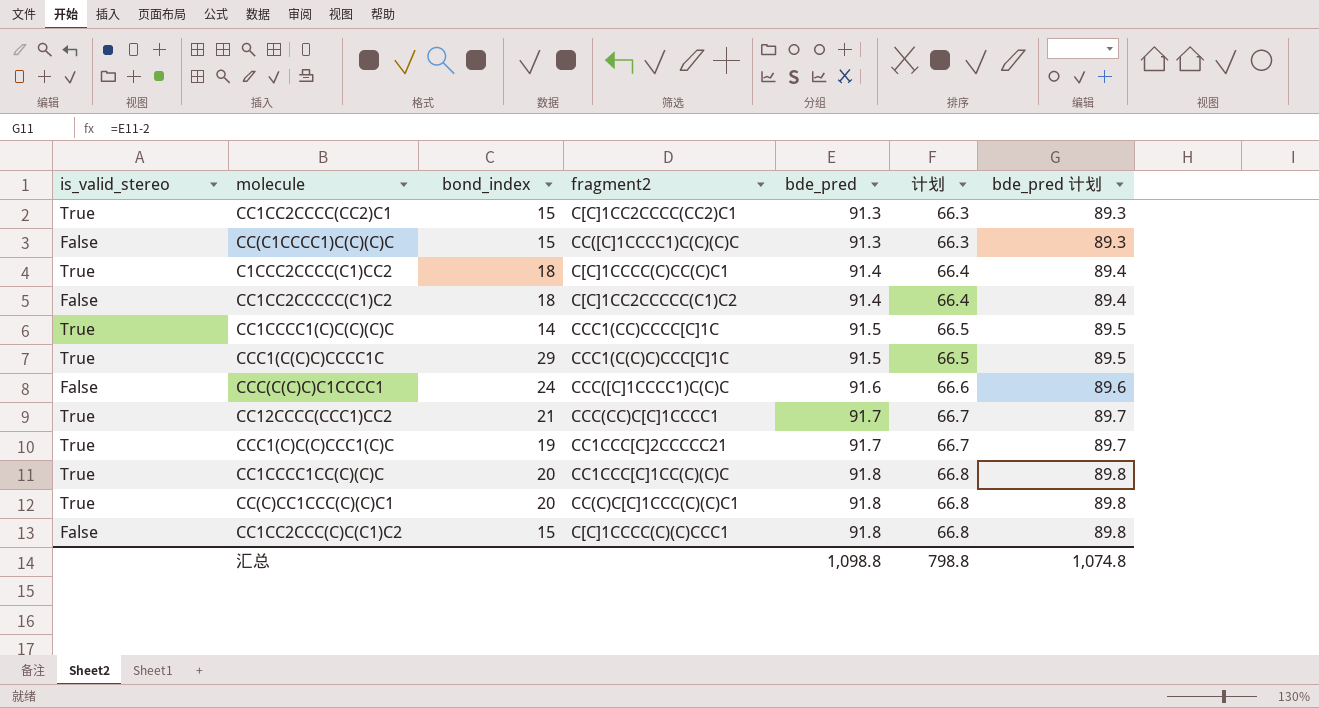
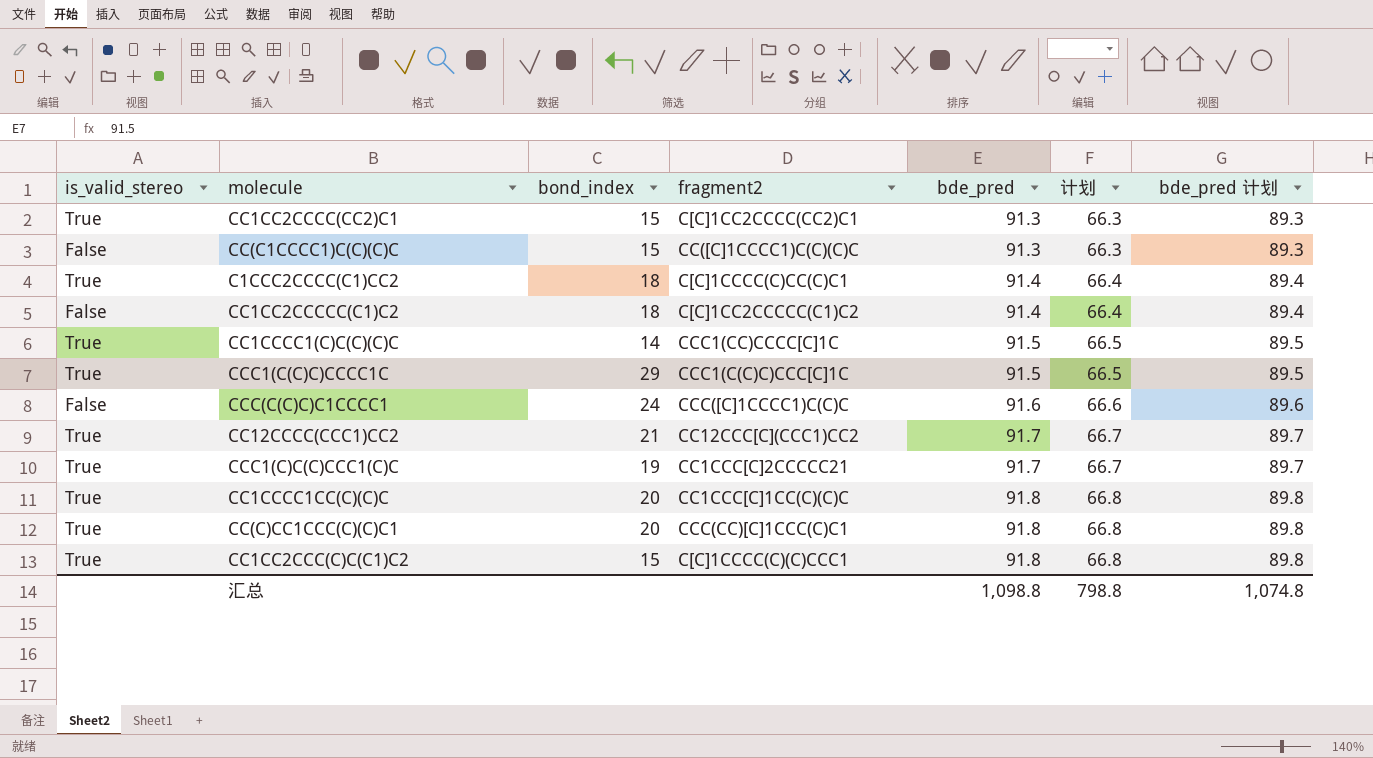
CC12CCCC(CCC1)CC2 | fragment2: CCC(CC)C[C]1CCCC1 -> CC12CCC[C](CCC1)CC2
CC(C)CC1CCC(C)(C)C1 | fragment2: CC(C)C[C]1CCC(C)(C)C1 -> CCC(CC)[C]1CCC(C)C1
CC1CC2CCC(C)C(C1)C2 | is_valid_stereo: False -> True

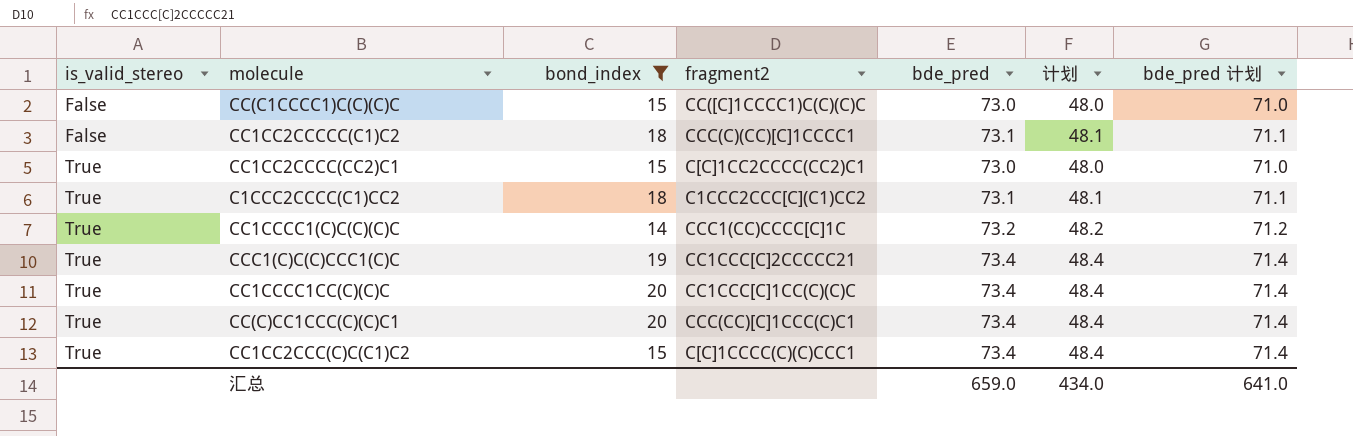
filter: none -> bond_index <= 20
row order: bde_pred ascending -> is_valid_stereo ascending
CC(C1CCCC1)C(C)(C)C | bde_pred: 91.3 -> 73.0
CC(C1CCCC1)C(C)(C)C | 计划: 66.3 -> 48.0
CC(C1CCCC1)C(C)(C)C | bde_pred 计划: 89.3 -> 71.0
CC1CC2CCCCC(C1)C2 | fragment2: C[C]1CC2CCCCC(C1)C2 -> CCC(C)(CC)[C]1CCCC1
CC1CC2CCCCC(C1)C2 | bde_pred: 91.4 -> 73.1
CC1CC2CCCCC(C1)C2 | 计划: 66.4 -> 48.1
CC1CC2CCCCC(C1)C2 | bde_pred 计划: 89.4 -> 71.1
CC1CC2CCCC(CC2)C1 | bde_pred: 91.3 -> 73.0
CC1CC2CCCC(CC2)C1 | 计划: 66.3 -> 48.0
CC1CC2CCCC(CC2)C1 | bde_pred 计划: 89.3 -> 71.0
C1CCC2CCCC(C1)CC2 | fragment2: C[C]1CCCC(C)CC(C)C1 -> C1CCC2CCC[C](C1)CC2
C1CCC2CCCC(C1)CC2 | bde_pred: 91.4 -> 73.1
C1CCC2CCCC(C1)CC2 | 计划: 66.4 -> 48.1
C1CCC2CCCC(C1)CC2 | bde_pred 计划: 89.4 -> 71.1
CC1CCCC1(C)C(C)(C)C | bde_pred: 91.5 -> 73.2
CC1CCCC1(C)C(C)(C)C | 计划: 66.5 -> 48.2
CC1CCCC1(C)C(C)(C)C | bde_pred 计划: 89.5 -> 71.2
CCC1(C)C(C)CCC1(C)C | bde_pred: 91.7 -> 73.4
CCC1(C)C(C)CCC1(C)C | 计划: 66.7 -> 48.4
CCC1(C)C(C)CCC1(C)C | bde_pred 计划: 89.7 -> 71.4
CC1CCCC1CC(C)(C)C | bde_pred: 91.8 -> 73.4
CC1CCCC1CC(C)(C)C | 计划: 66.8 -> 48.4
CC1CCCC1CC(C)(C)C | bde_pred 计划: 89.8 -> 71.4
CC(C)CC1CCC(C)(C)C1 | bde_pred: 91.8 -> 73.4
CC(C)CC1CCC(C)(C)C1 | 计划: 66.8 -> 48.4
CC(C)CC1CCC(C)(C)C1 | bde_pred 计划: 89.8 -> 71.4
CC1CC2CCC(C)C(C1)C2 | bde_pred: 91.8 -> 73.4
CC1CC2CCC(C)C(C1)C2 | 计划: 66.8 -> 48.4
CC1CC2CCC(C)C(C1)C2 | bde_pred 计划: 89.8 -> 71.4
汇总 | bde_pred: 1,098.8 -> 659.0
汇总 | 计划: 798.8 -> 434.0
汇总 | bde_pred 计划: 1,074.8 -> 641.0

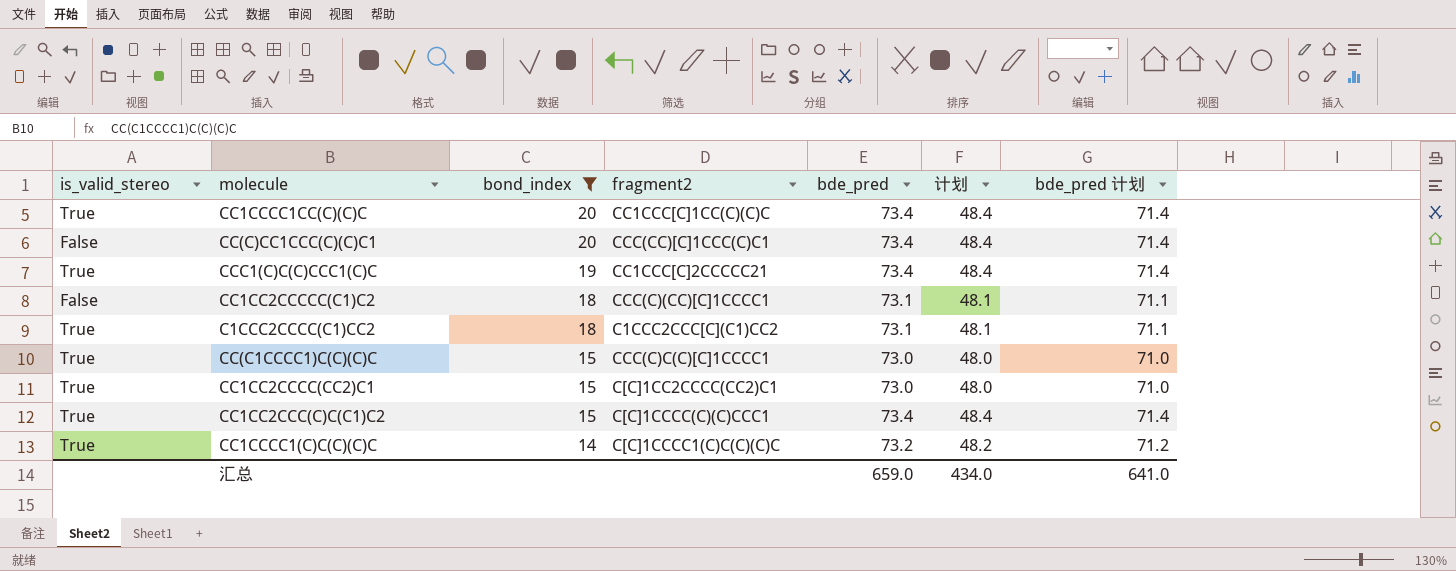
row order: is_valid_stereo ascending -> bond_index descending
CC(C)CC1CCC(C)(C)C1 | is_valid_stereo: True -> False
CC(C1CCCC1)C(C)(C)C | is_valid_stereo: False -> True
CC(C1CCCC1)C(C)(C)C | fragment2: CC([C]1CCCC1)C(C)(C)C -> CCC(C)C(C)[C]1CCCC1
CC1CCCC1(C)C(C)(C)C | fragment2: CCC1(CC)CCCC[C]1C -> C[C]1CCCC1(C)C(C)(C)C

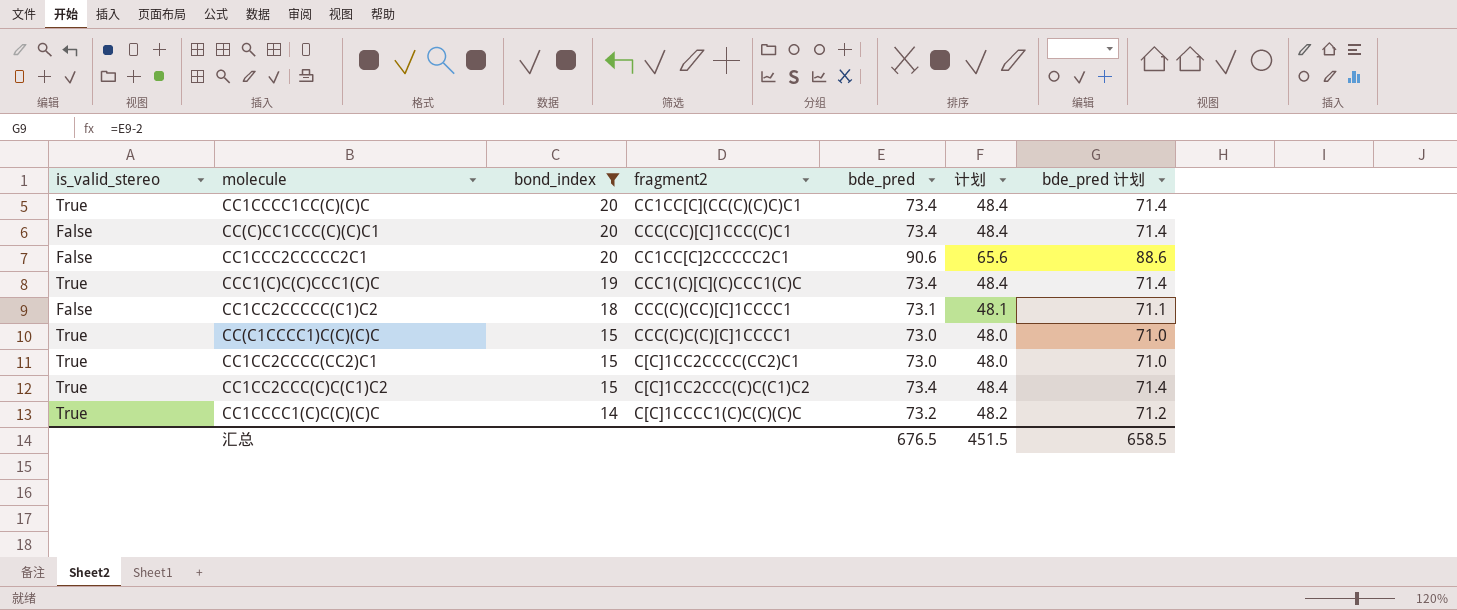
row C1CCC2CCCC(C1)CC2: True | 18 | C1CCC2CCC[C](C1)CC2 | 73.1 | 48.1 | 71.1 -> none
CC1CCCC1CC(C)(C)C | fragment2: CC1CCC[C]1CC(C)(C)C -> CC1CC[C](CC(C)(C)C)C1
row CC1CCC2CCCCC2C1: none -> False | 20 | CC1CC[C]2CCCCC2C1 | 90.6 | 65.6 | 88.6
CCC1(C)C(C)CCC1(C)C | fragment2: CC1CCC[C]2CCCCC21 -> CCC1(C)[C](C)CCC1(C)C
CC1CC2CCC(C)C(C1)C2 | fragment2: C[C]1CCCC(C)(C)CCC1 -> C[C]1CC2CCC(C)C(C1)C2
汇总 | bde_pred: 659.0 -> 676.5
汇总 | 计划: 434.0 -> 451.5
汇总 | bde_pred 计划: 641.0 -> 658.5

